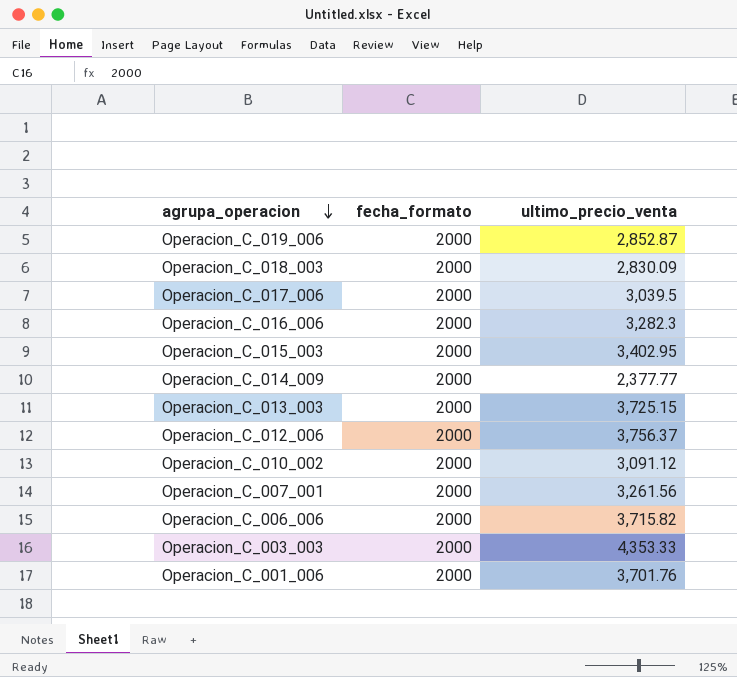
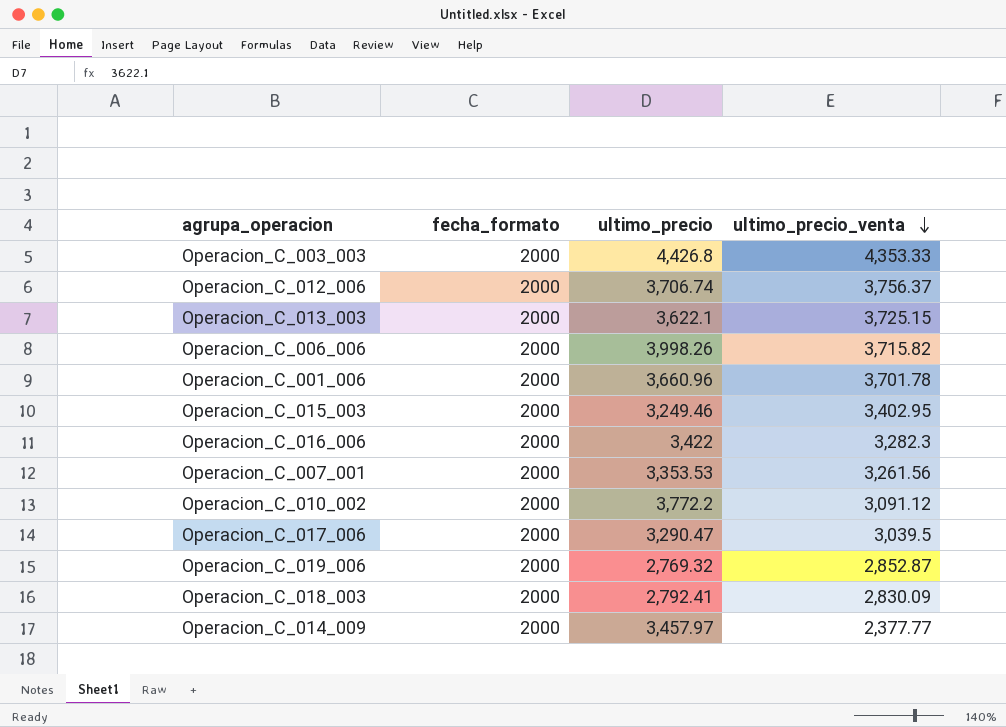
row order: agrupa_operacion descending -> ultimo_precio_venta descending
column ultimo_precio | position: none -> 3
Operacion_C_001_006 | ultimo_precio_venta: 3,701.76 -> 3,701.78

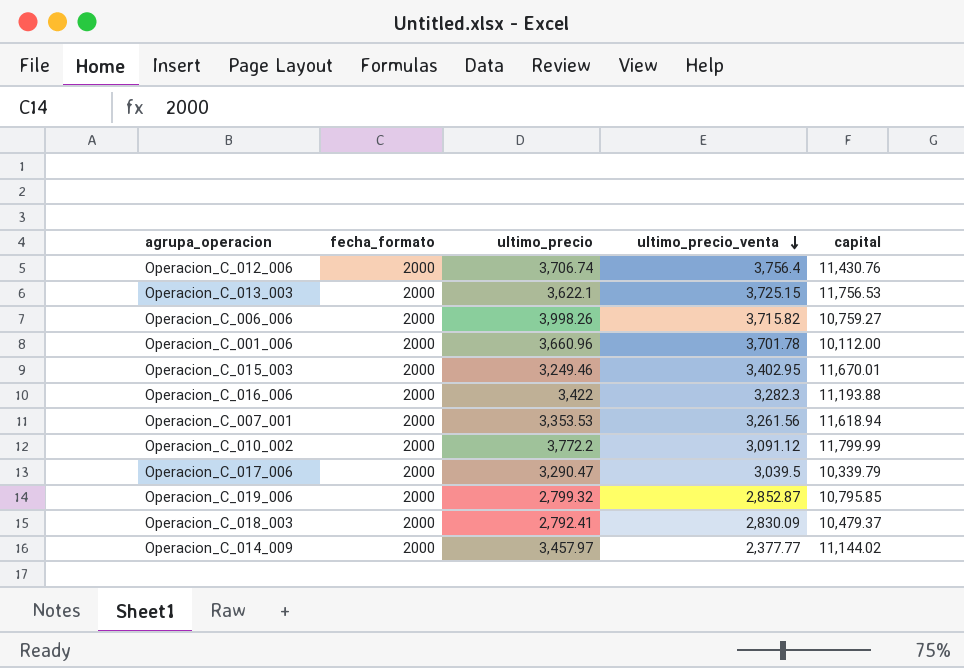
column capital | position: none -> 5
row Operacion_C_003_003: 2000 | 4,426.8 | 4,353.33 -> none
Operacion_C_012_006 | ultimo_precio_venta: 3,756.37 -> 3,756.4
Operacion_C_019_006 | ultimo_precio: 2,769.32 -> 2,799.32

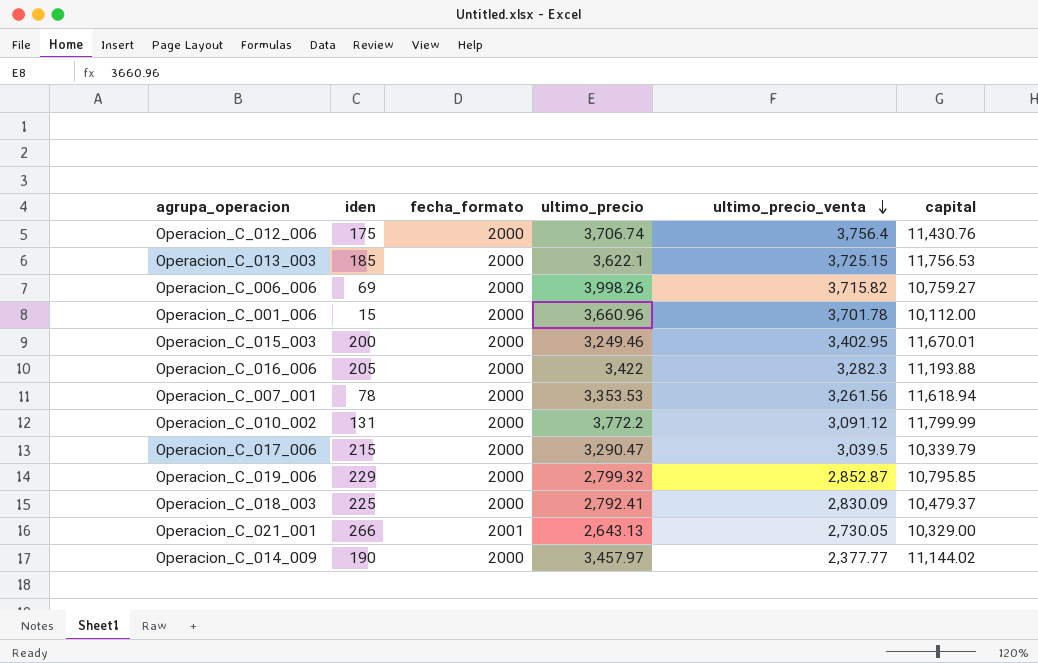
column iden | position: none -> 2
row Operacion_C_021_001: none -> 266 | 2001 | 2,643.13 | 2,730.05 | 10,329.00

